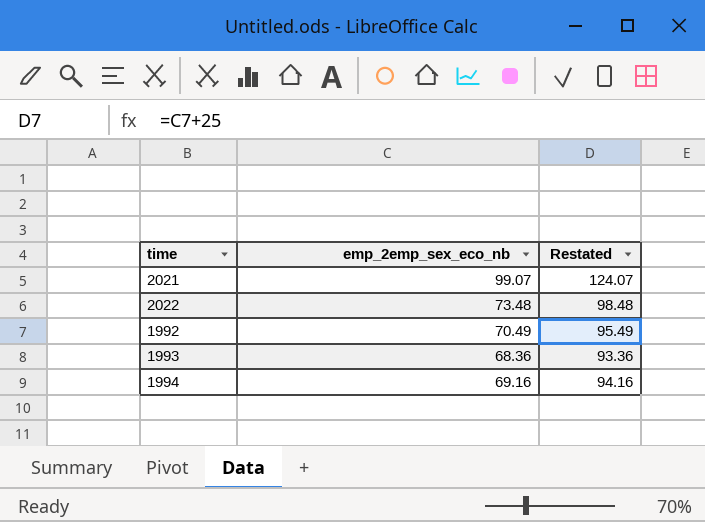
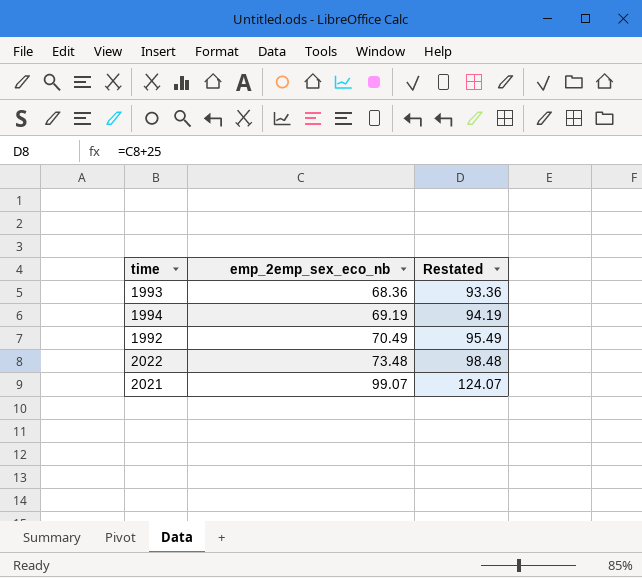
row order: none -> emp_2emp_sex_eco_nb ascending
1994 | emp_2emp_sex_eco_nb: 69.16 -> 69.19
1994 | Restated: 94.16 -> 94.19

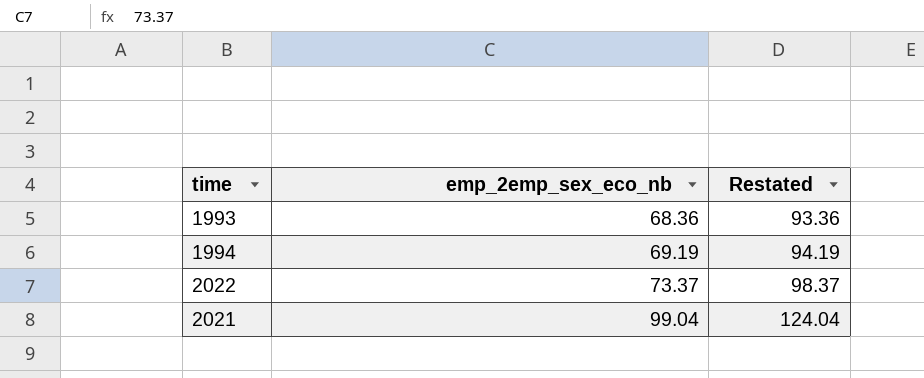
row 1992: 70.49 | 95.49 -> none
2022 | emp_2emp_sex_eco_nb: 73.48 -> 73.37
2022 | Restated: 98.48 -> 98.37
2021 | emp_2emp_sex_eco_nb: 99.07 -> 99.04
2021 | Restated: 124.07 -> 124.04

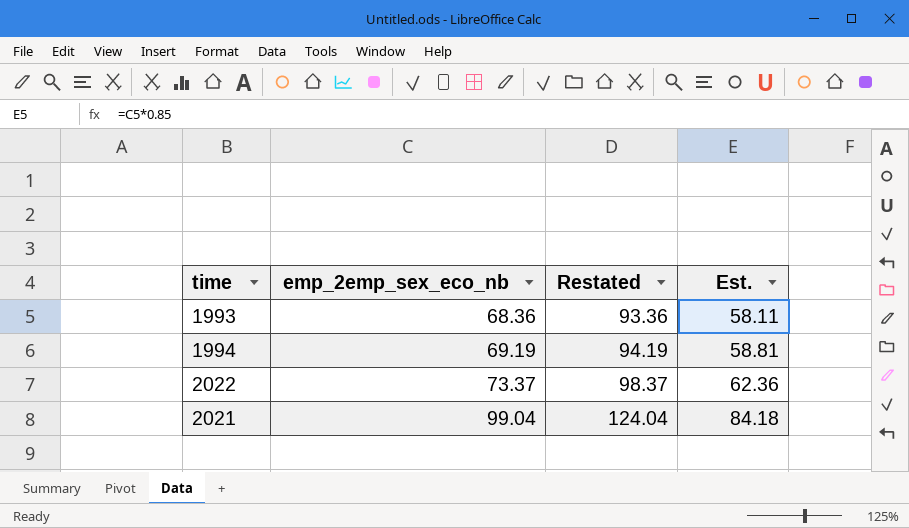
column Est. | formula: none -> [emp_2emp_sex_eco_nb] * 0.85

